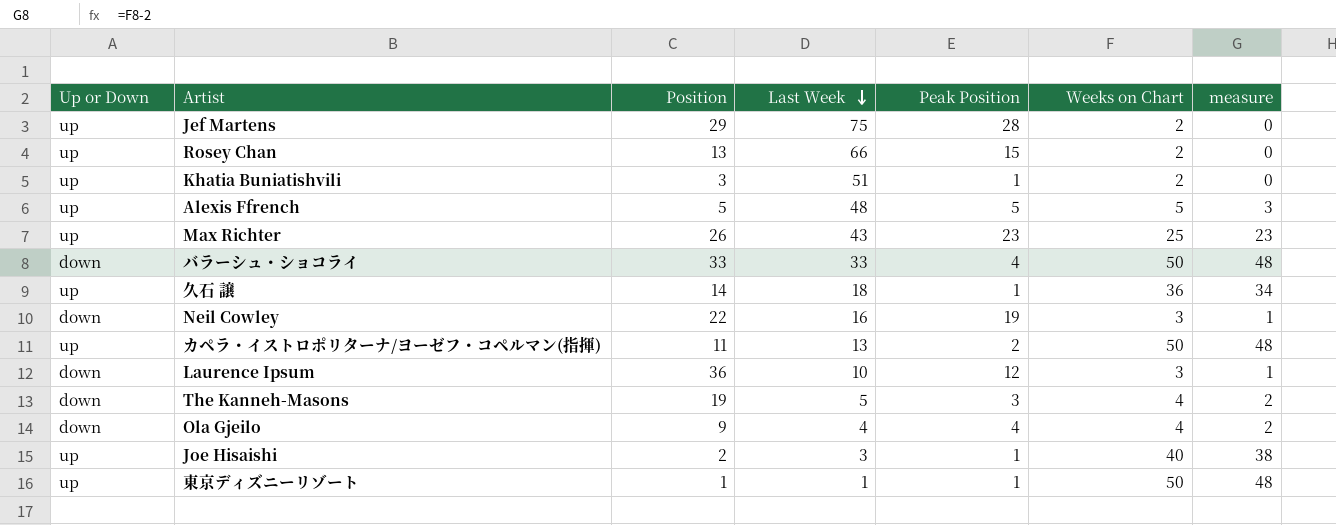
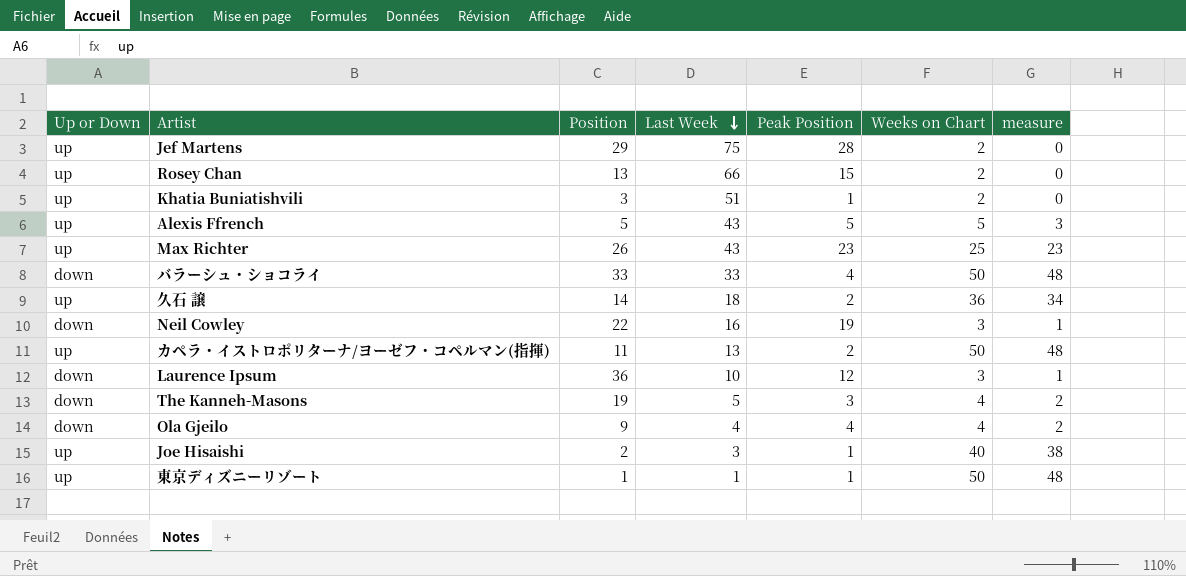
Alexis Ffrench | Last Week: 48 -> 43
久石 譲 | Peak Position: 1 -> 2

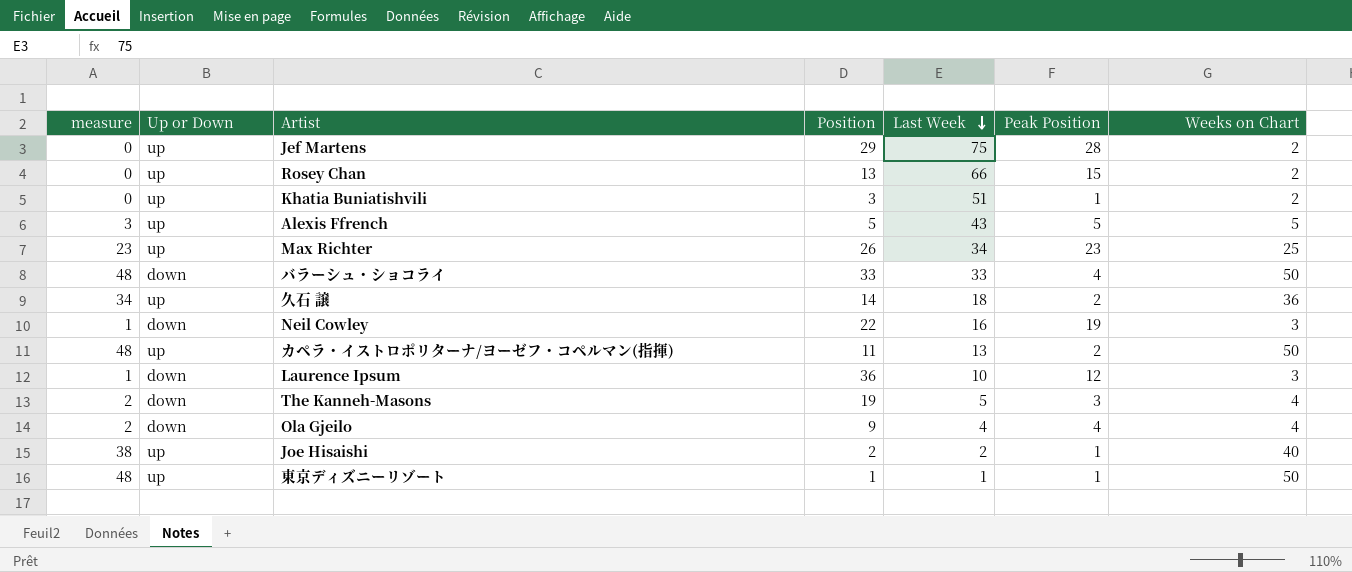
column measure | position: 7 -> 1
Max Richter | Last Week: 43 -> 34
Joe Hisaishi | Last Week: 3 -> 2

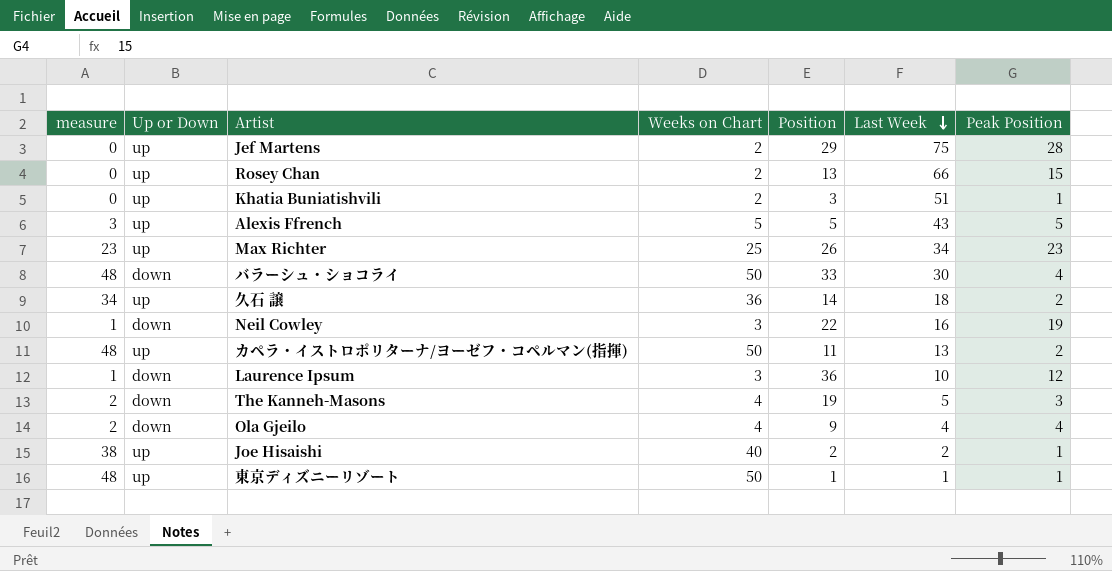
column Weeks on Chart | position: 7 -> 4
バラーシュ・ショコライ | Last Week: 33 -> 30

